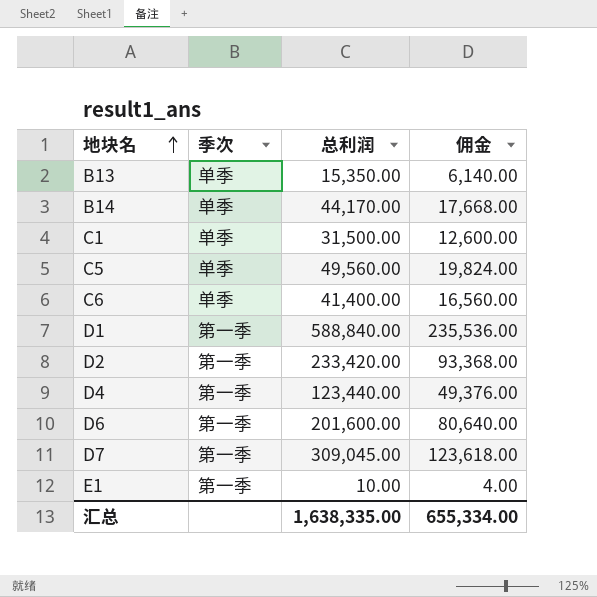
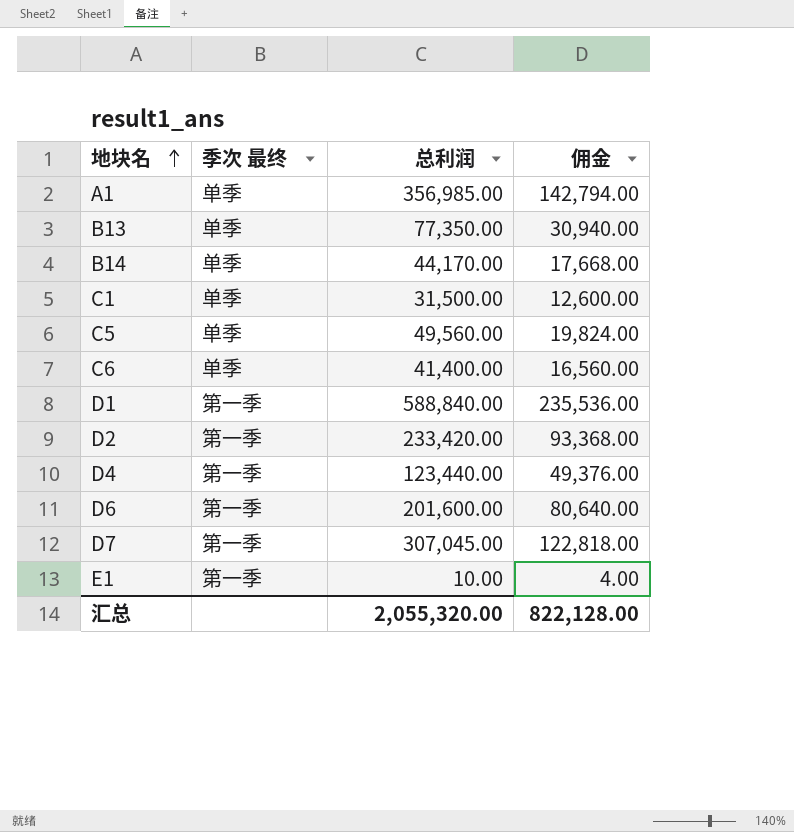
column name: 季次 -> 季次 最终
row A1: none -> 单季 | 356,985.00 | 142,794.00
B13 | 总利润: 15,350.00 -> 77,350.00
B13 | 佣金: 6,140.00 -> 30,940.00
D7 | 总利润: 309,045.00 -> 307,045.00
D7 | 佣金: 123,618.00 -> 122,818.00
汇总 | 总利润: 1,638,335.00 -> 2,055,320.00
汇总 | 佣金: 655,334.00 -> 822,128.00

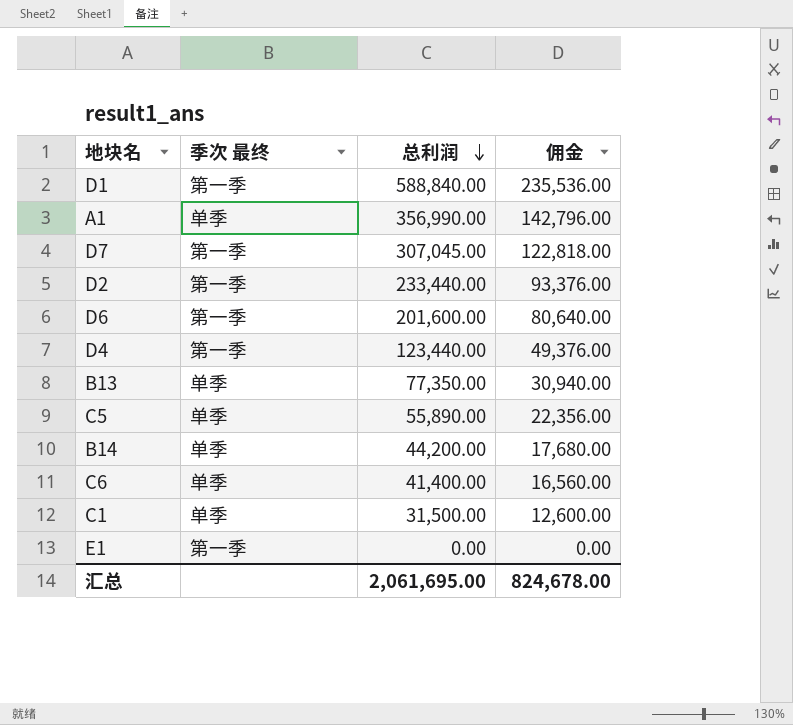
row order: 地块名 ascending -> 总利润 descending
A1 | 总利润: 356,985.00 -> 356,990.00
A1 | 佣金: 142,794.00 -> 142,796.00
D2 | 总利润: 233,420.00 -> 233,440.00
D2 | 佣金: 93,368.00 -> 93,376.00
C5 | 总利润: 49,560.00 -> 55,890.00
C5 | 佣金: 19,824.00 -> 22,356.00
B14 | 总利润: 44,170.00 -> 44,200.00
B14 | 佣金: 17,668.00 -> 17,680.00
E1 | 总利润: 10.00 -> 0.00
E1 | 佣金: 4.00 -> 0.00
汇总 | 总利润: 2,055,320.00 -> 2,061,695.00
汇总 | 佣金: 822,128.00 -> 824,678.00

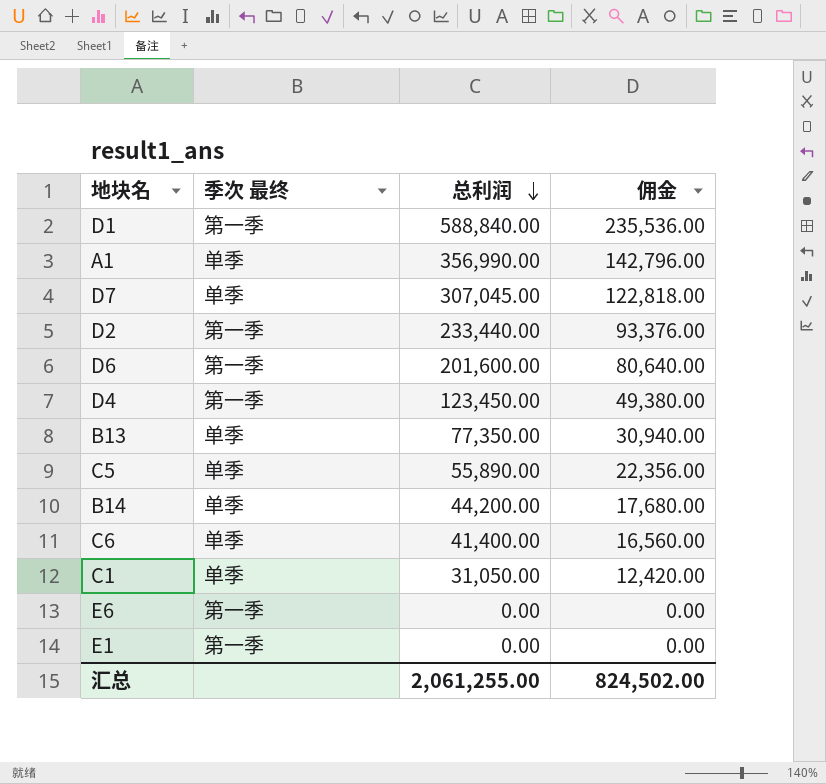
D7 | 季次 最终: 第一季 -> 单季
D4 | 总利润: 123,440.00 -> 123,450.00
D4 | 佣金: 49,376.00 -> 49,380.00
C1 | 总利润: 31,500.00 -> 31,050.00
C1 | 佣金: 12,600.00 -> 12,420.00
row E6: none -> 第一季 | 0.00 | 0.00
汇总 | 总利润: 2,061,695.00 -> 2,061,255.00
汇总 | 佣金: 824,678.00 -> 824,502.00

